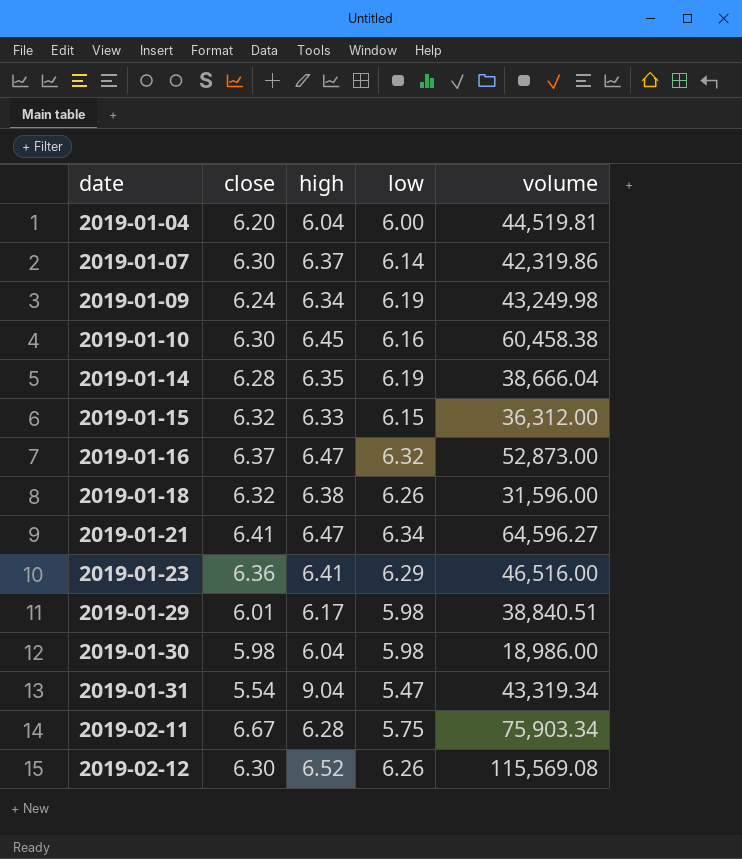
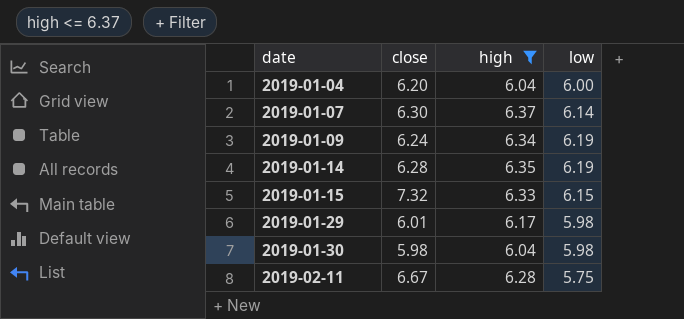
filter: none -> high <= 6.37
column volume | position: 5 -> none
2019-01-15 | close: 6.32 -> 7.32

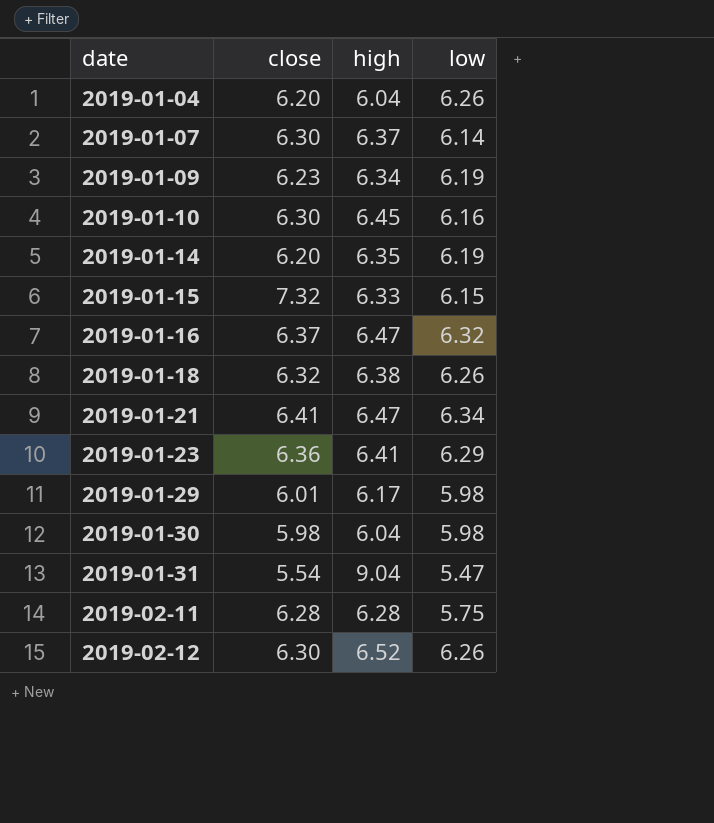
filter: high <= 6.37 -> none
2019-01-04 | low: 6.00 -> 6.26
2019-01-09 | close: 6.24 -> 6.23
2019-01-14 | close: 6.28 -> 6.20
2019-02-11 | close: 6.67 -> 6.28

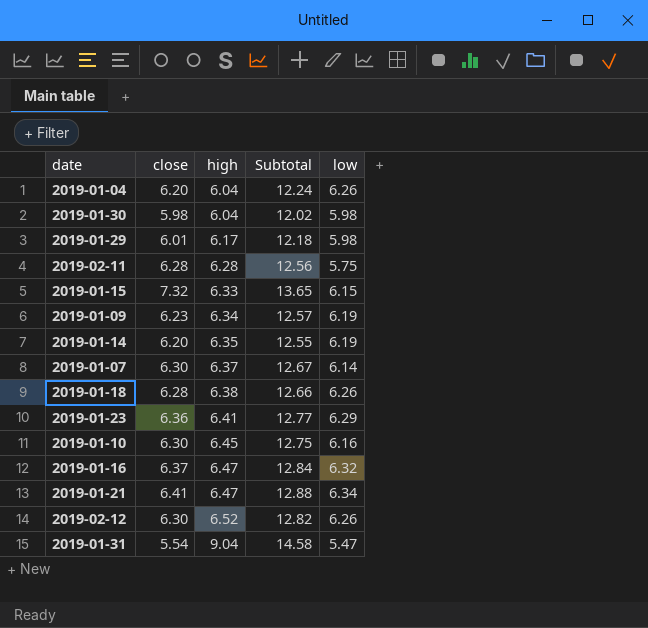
row order: date ascending -> high ascending
column Subtotal | formula: none -> [close] + [high]
2019-01-18 | close: 6.32 -> 6.28

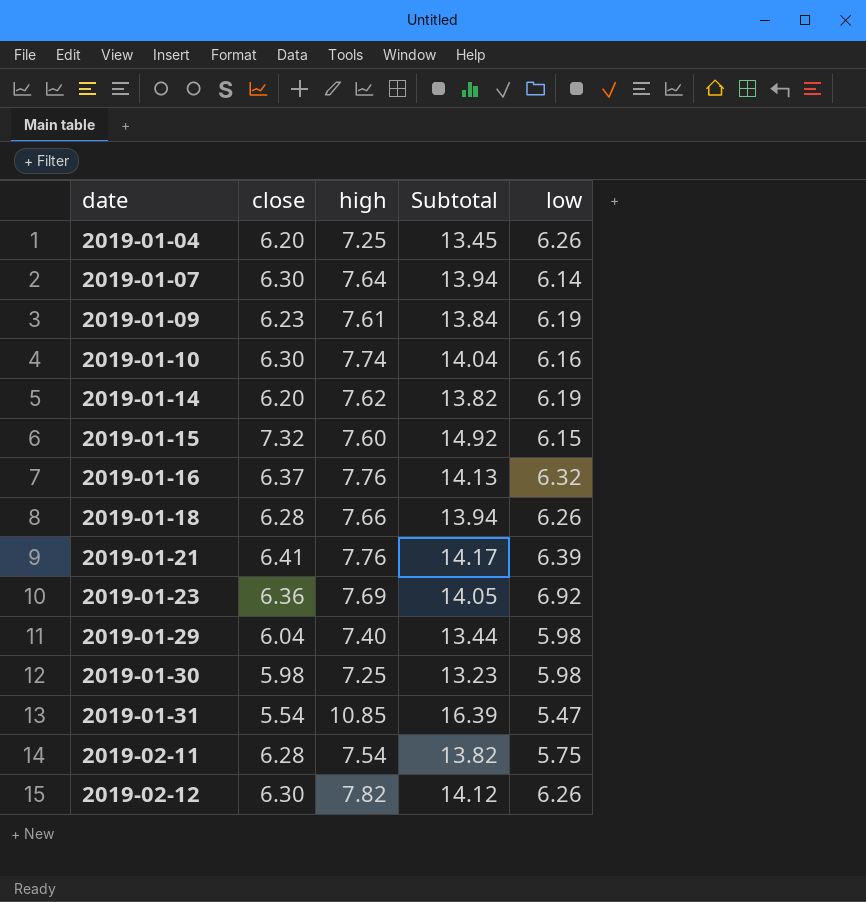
row order: high ascending -> date ascending
2019-01-04 | high: 6.04 -> 7.25
2019-01-04 | Subtotal: 12.24 -> 13.45
2019-01-07 | high: 6.37 -> 7.64
2019-01-07 | Subtotal: 12.67 -> 13.94
2019-01-09 | high: 6.34 -> 7.61
2019-01-09 | Subtotal: 12.57 -> 13.84
2019-01-10 | high: 6.45 -> 7.74
2019-01-10 | Subtotal: 12.75 -> 14.04
2019-01-14 | high: 6.35 -> 7.62
2019-01-14 | Subtotal: 12.55 -> 13.82
2019-01-15 | high: 6.33 -> 7.60
2019-01-15 | Subtotal: 13.65 -> 14.92
2019-01-16 | high: 6.47 -> 7.76
2019-01-16 | Subtotal: 12.84 -> 14.13
2019-01-18 | high: 6.38 -> 7.66
2019-01-18 | Subtotal: 12.66 -> 13.94
2019-01-21 | high: 6.47 -> 7.76
2019-01-21 | Subtotal: 12.88 -> 14.17
2019-01-21 | low: 6.34 -> 6.39
2019-01-23 | high: 6.41 -> 7.69
2019-01-23 | Subtotal: 12.77 -> 14.05
2019-01-23 | low: 6.29 -> 6.92
2019-01-29 | close: 6.01 -> 6.04
2019-01-29 | high: 6.17 -> 7.40
2019-01-29 | Subtotal: 12.18 -> 13.44
2019-01-30 | high: 6.04 -> 7.25
2019-01-30 | Subtotal: 12.02 -> 13.23
2019-01-31 | high: 9.04 -> 10.85
2019-01-31 | Subtotal: 14.58 -> 16.39
2019-02-11 | high: 6.28 -> 7.54
2019-02-11 | Subtotal: 12.56 -> 13.82
2019-02-12 | high: 6.52 -> 7.82
2019-02-12 | Subtotal: 12.82 -> 14.12

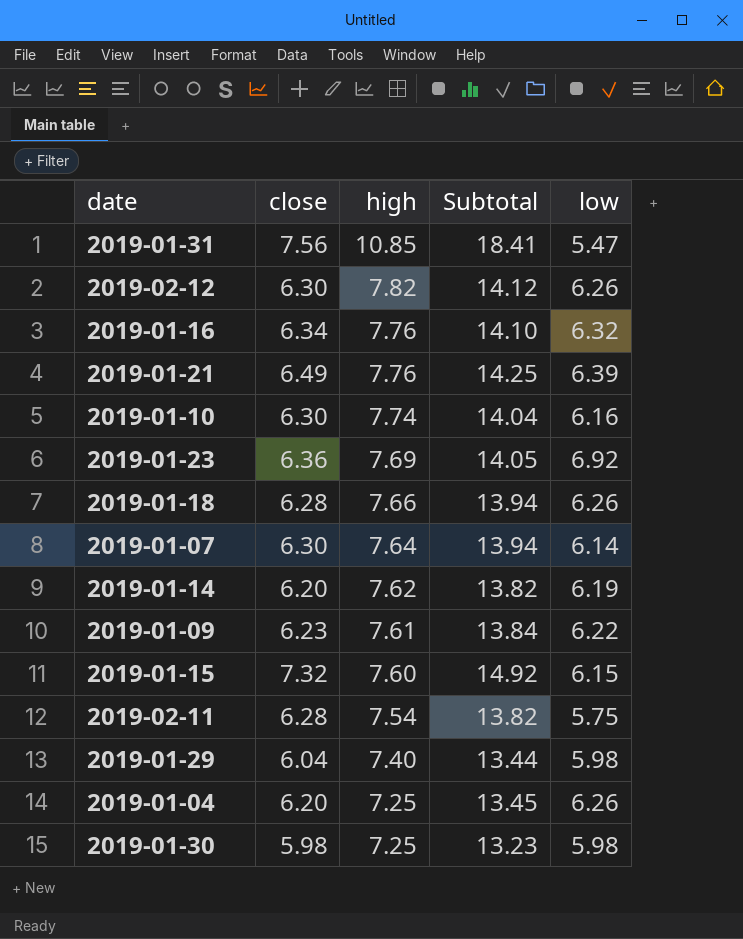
row order: date ascending -> high descending
2019-01-31 | close: 5.54 -> 7.56
2019-01-31 | Subtotal: 16.39 -> 18.41
2019-01-16 | close: 6.37 -> 6.34
2019-01-16 | Subtotal: 14.13 -> 14.10
2019-01-21 | close: 6.41 -> 6.49
2019-01-21 | Subtotal: 14.17 -> 14.25
2019-01-09 | low: 6.19 -> 6.22

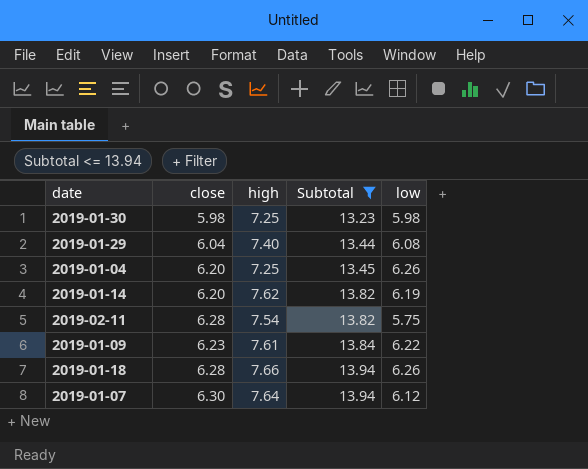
filter: none -> Subtotal <= 13.94
row order: high descending -> Subtotal ascending
2019-01-29 | low: 5.98 -> 6.08
2019-01-07 | low: 6.14 -> 6.12

